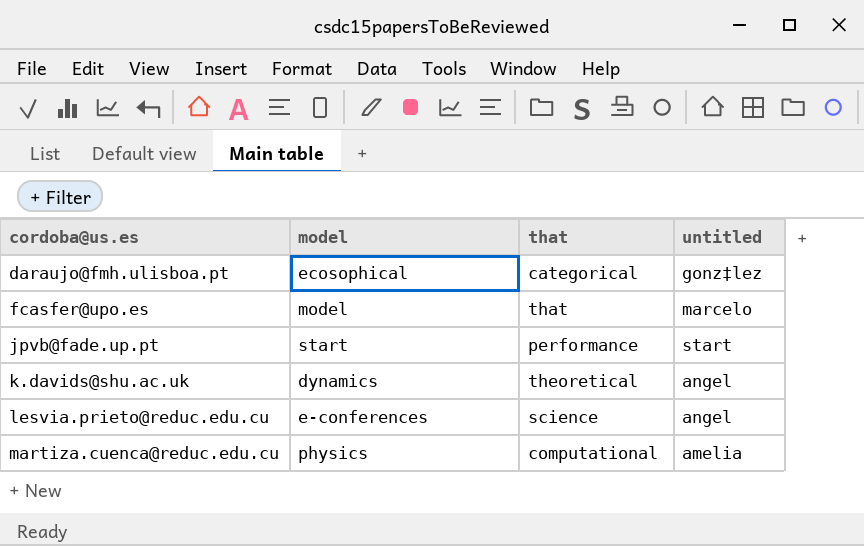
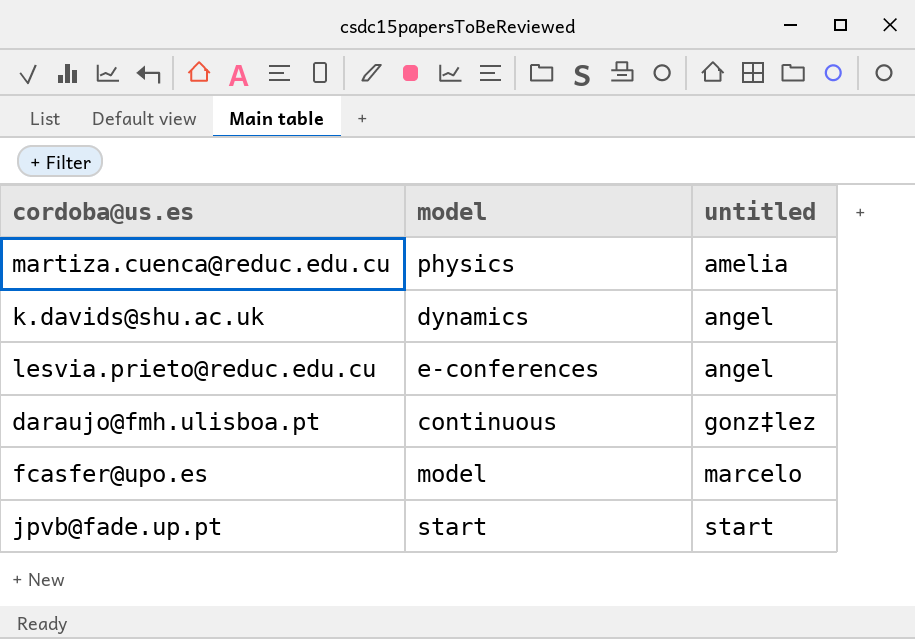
row order: cordoba@us.es ascending -> untitled ascending
column that | position: 3 -> none
daraujo@fmh.ulisboa.pt | model: ecosophical -> continuous

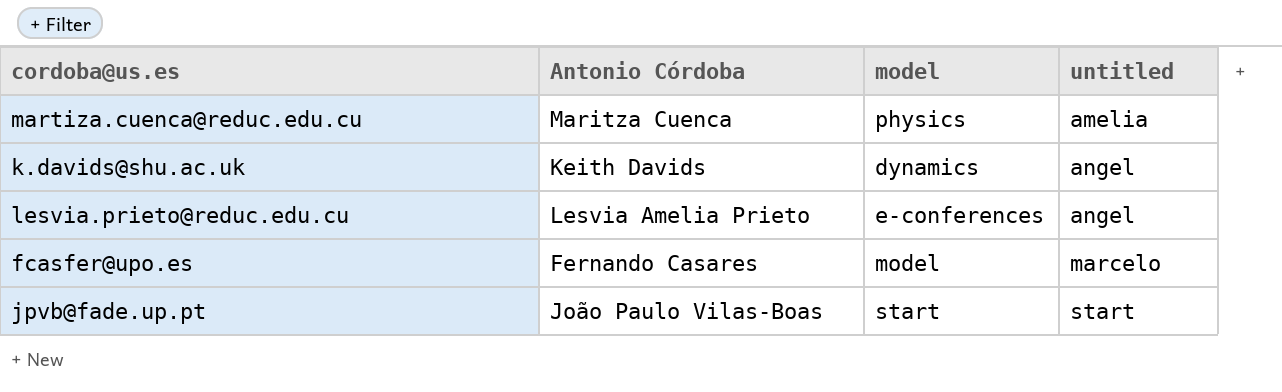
column Antonio Córdoba | position: none -> 2
row daraujo@fmh.ulisboa.pt: continuous | gonz‡lez -> none

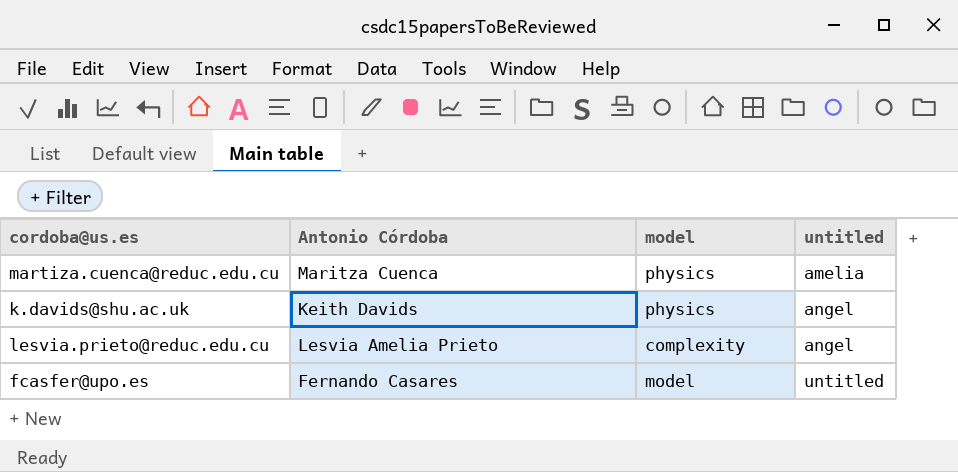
row jpvb@fade.up.pt: João Paulo Vilas-Boas | start | start -> none
k.davids@shu.ac.uk | model: dynamics -> physics
lesvia.prieto@reduc.edu.cu | model: e-conferences -> complexity
fcasfer@upo.es | untitled: marcelo -> untitled

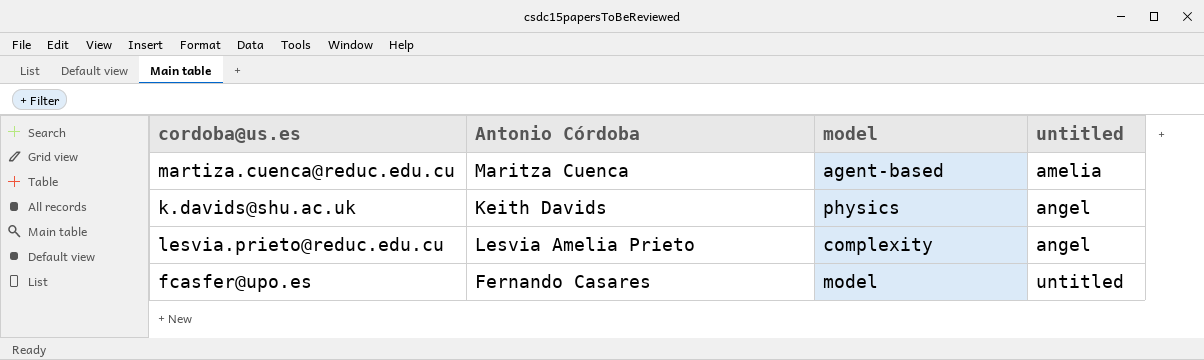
martiza.cuenca@reduc.edu.cu | model: physics -> agent-based

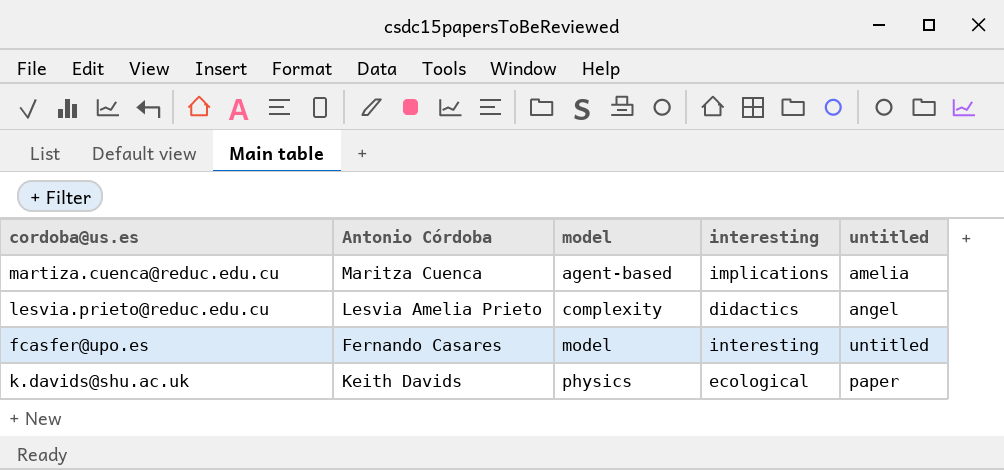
row order: untitled ascending -> model ascending
column interesting | position: none -> 4
k.davids@shu.ac.uk | untitled: angel -> paper

